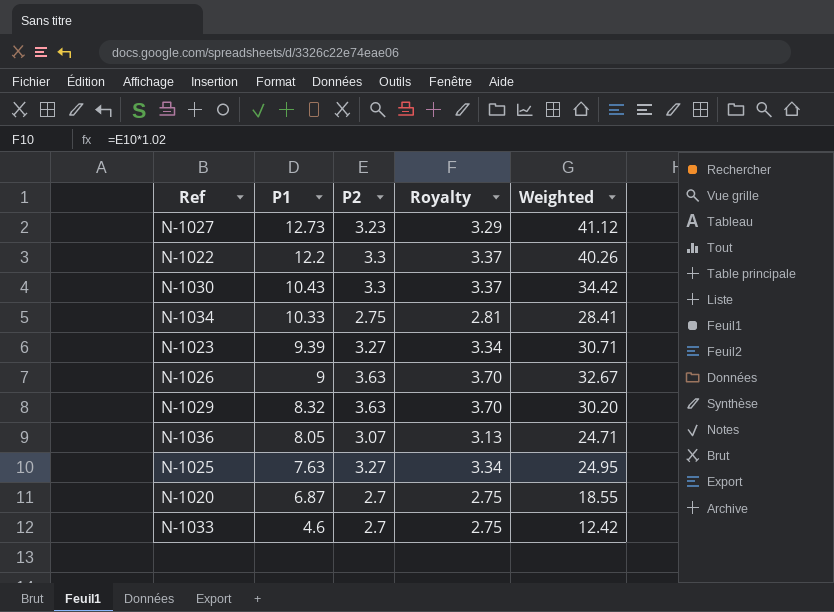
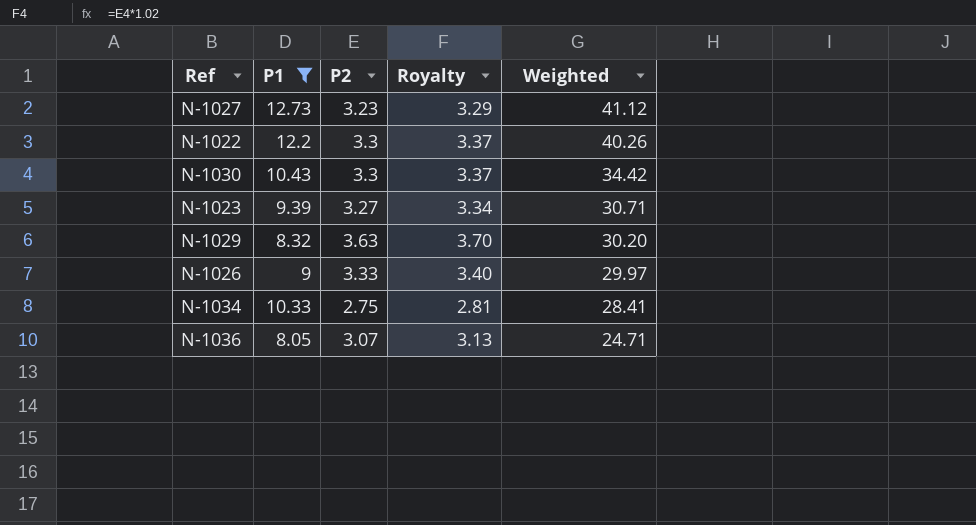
filter: none -> P1 >= 8.05
row order: P1 descending -> Weighted descending
N-1026 | P2: 3.63 -> 3.33
N-1026 | Royalty: 3.70 -> 3.40
N-1026 | Weighted: 32.67 -> 29.97

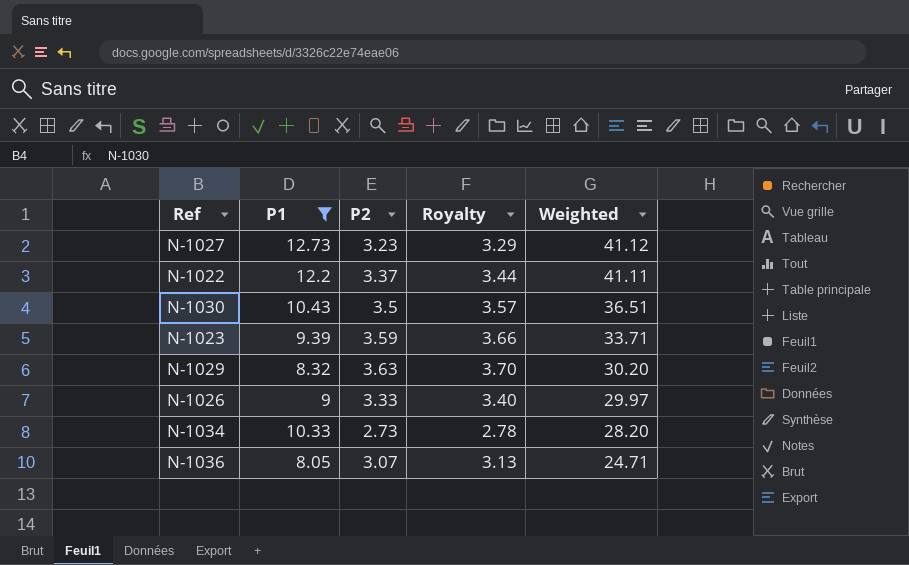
N-1022 | P2: 3.3 -> 3.37
N-1022 | Royalty: 3.37 -> 3.44
N-1022 | Weighted: 40.26 -> 41.11
N-1030 | P2: 3.3 -> 3.5
N-1030 | Royalty: 3.37 -> 3.57
N-1030 | Weighted: 34.42 -> 36.51
N-1023 | P2: 3.27 -> 3.59
N-1023 | Royalty: 3.34 -> 3.66
N-1023 | Weighted: 30.71 -> 33.71
N-1034 | P2: 2.75 -> 2.73
N-1034 | Royalty: 2.81 -> 2.78
N-1034 | Weighted: 28.41 -> 28.20

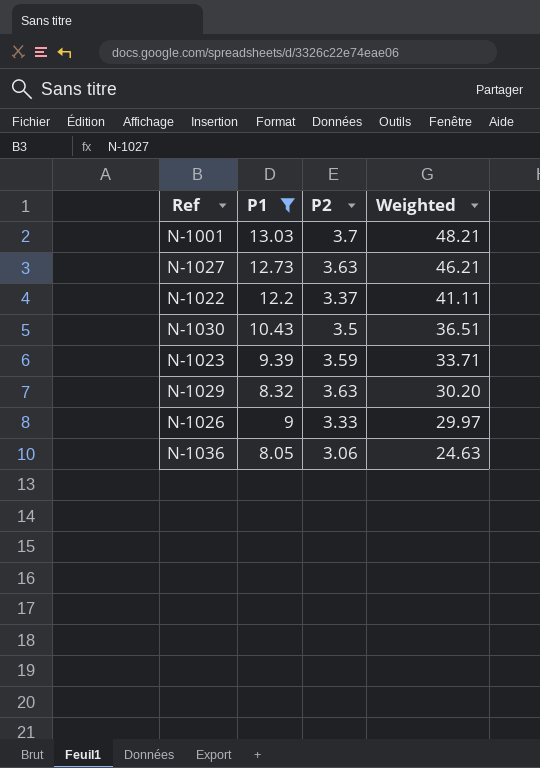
column Royalty | formula: [P2] * 1.02 -> none
row N-1034: 10.33 | 2.73 | 2.78 | 28.20 -> none
row N-1001: none -> 13.03 | 3.7 | 48.21
N-1027 | P2: 3.23 -> 3.63
N-1027 | Weighted: 41.12 -> 46.21
N-1036 | P2: 3.07 -> 3.06
N-1036 | Weighted: 24.71 -> 24.63

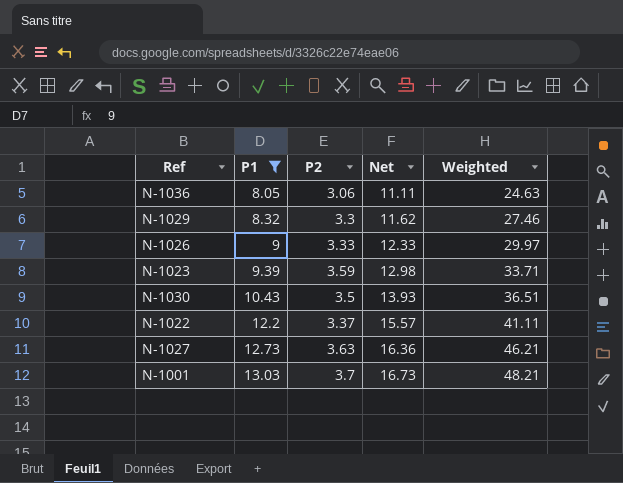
row order: Weighted descending -> P1 ascending
column Net | formula: none -> [P1] + [P2]
N-1029 | P2: 3.63 -> 3.3
N-1029 | Weighted: 30.20 -> 27.46

